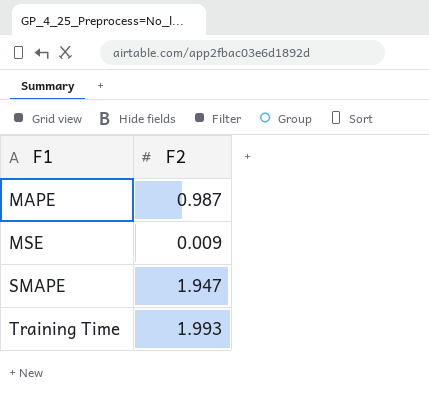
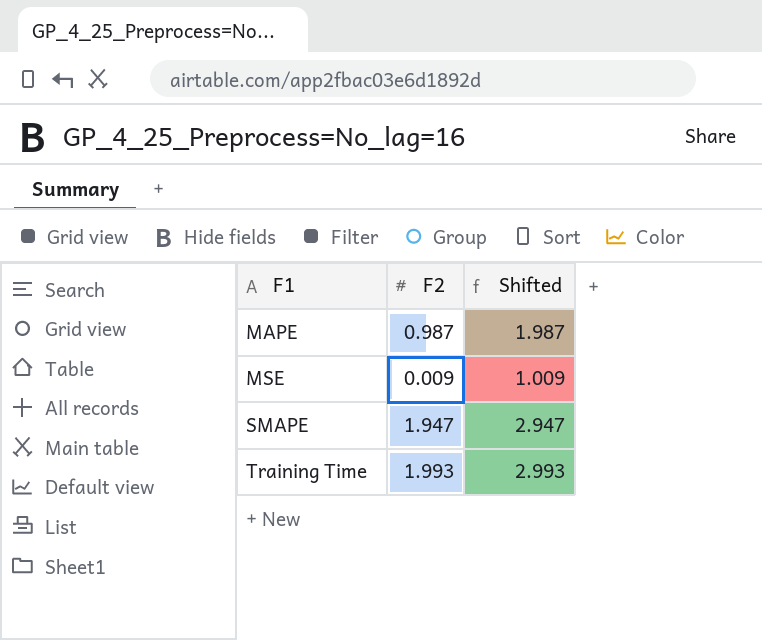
column Shifted | formula: none -> [F2] + 1

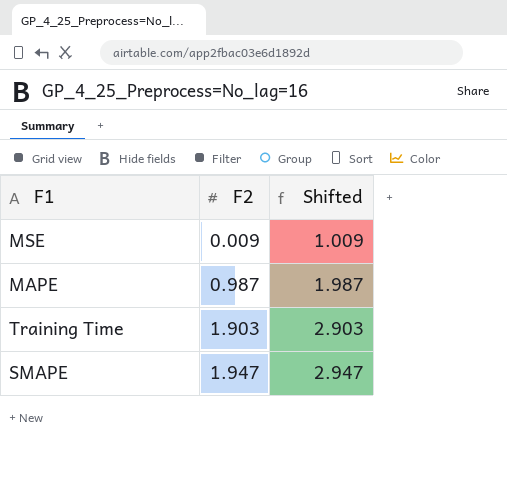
row order: F1 ascending -> F2 ascending
Training Time | F2: 1.993 -> 1.903
Training Time | Shifted: 2.993 -> 2.903

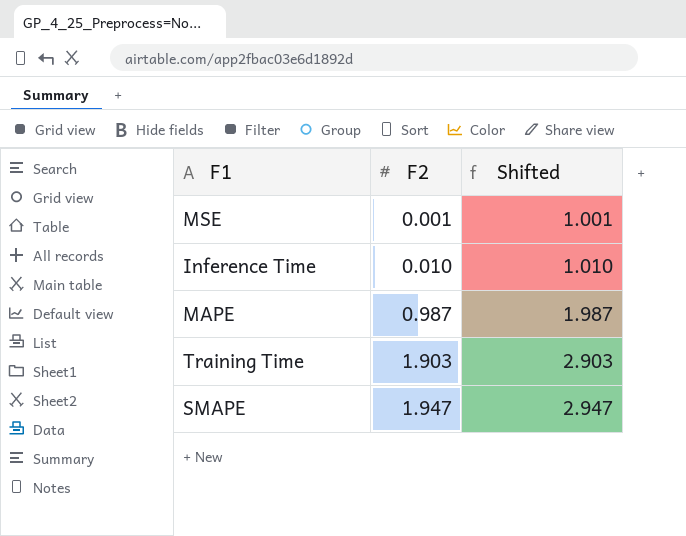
MSE | F2: 0.009 -> 0.001
MSE | Shifted: 1.009 -> 1.001
row Inference Time: none -> 0.010 | 1.010

